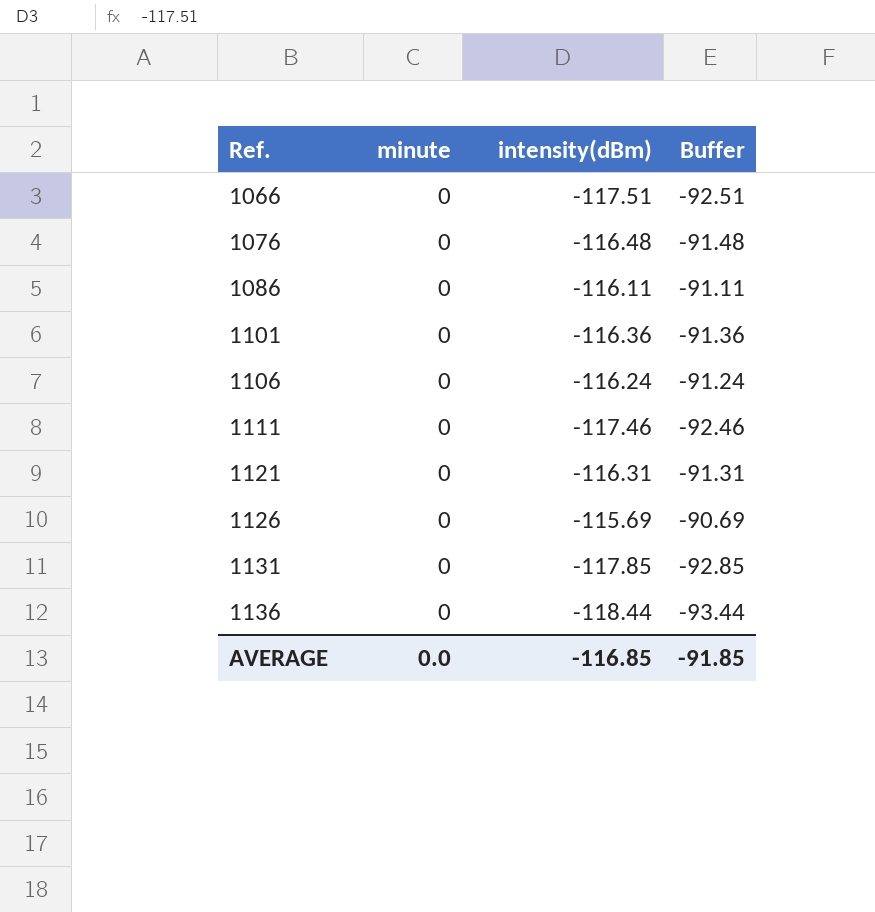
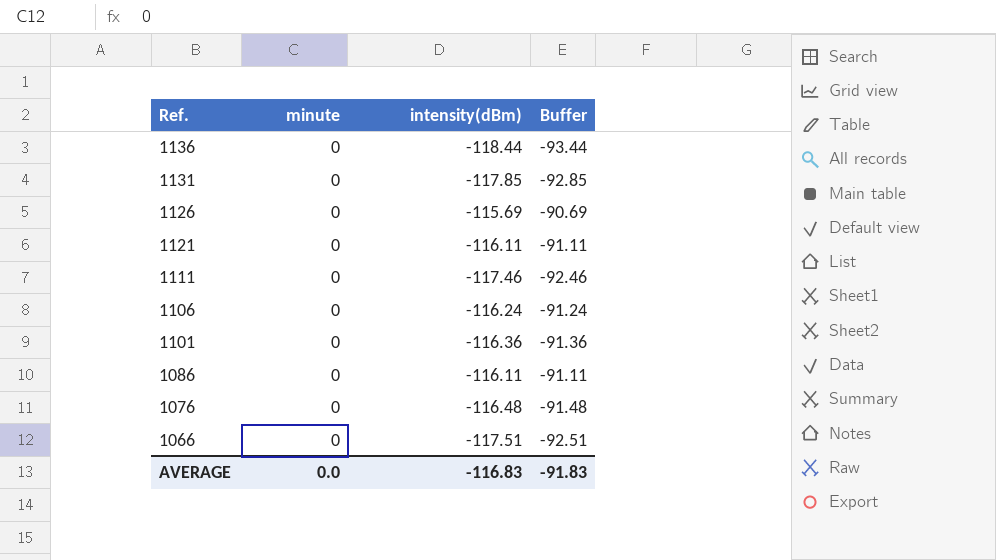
row order: Ref. ascending -> Ref. descending
1121 | intensity(dBm): -116.31 -> -116.11
1121 | Buffer: -91.31 -> -91.11
AVERAGE | intensity(dBm): -116.85 -> -116.83
AVERAGE | Buffer: -91.85 -> -91.83

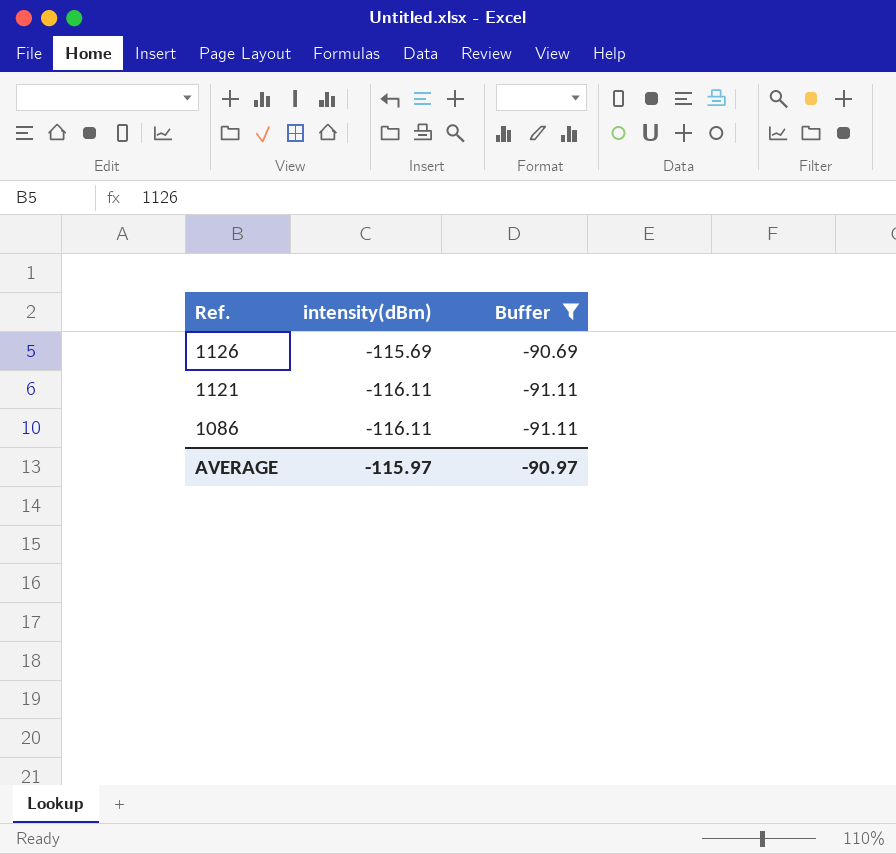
filter: none -> Buffer >= -91.11
column minute | position: 2 -> none
AVERAGE | intensity(dBm): -116.83 -> -115.97
AVERAGE | Buffer: -91.83 -> -90.97

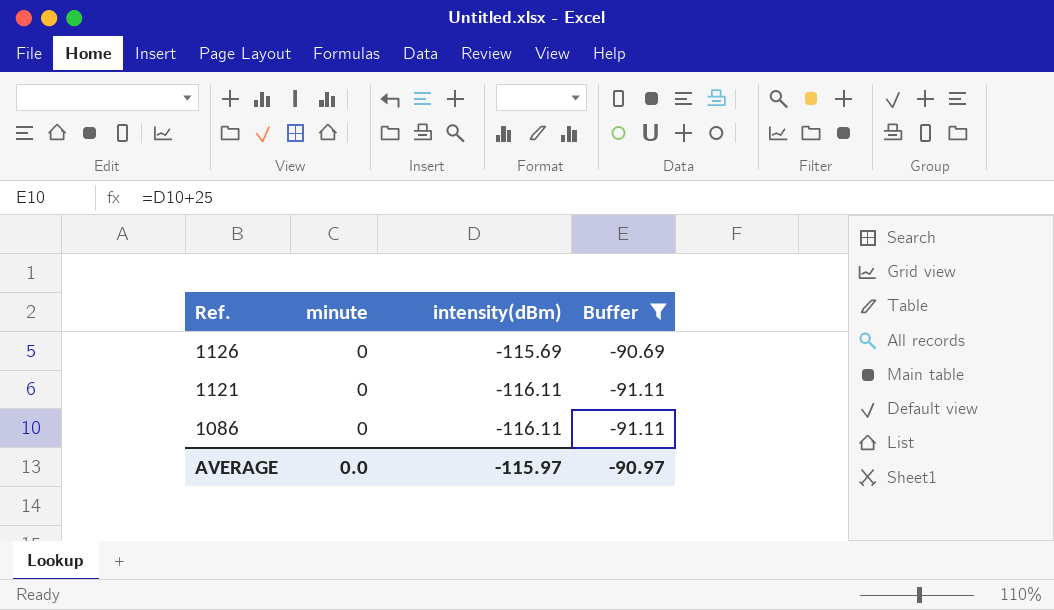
column minute | position: none -> 2

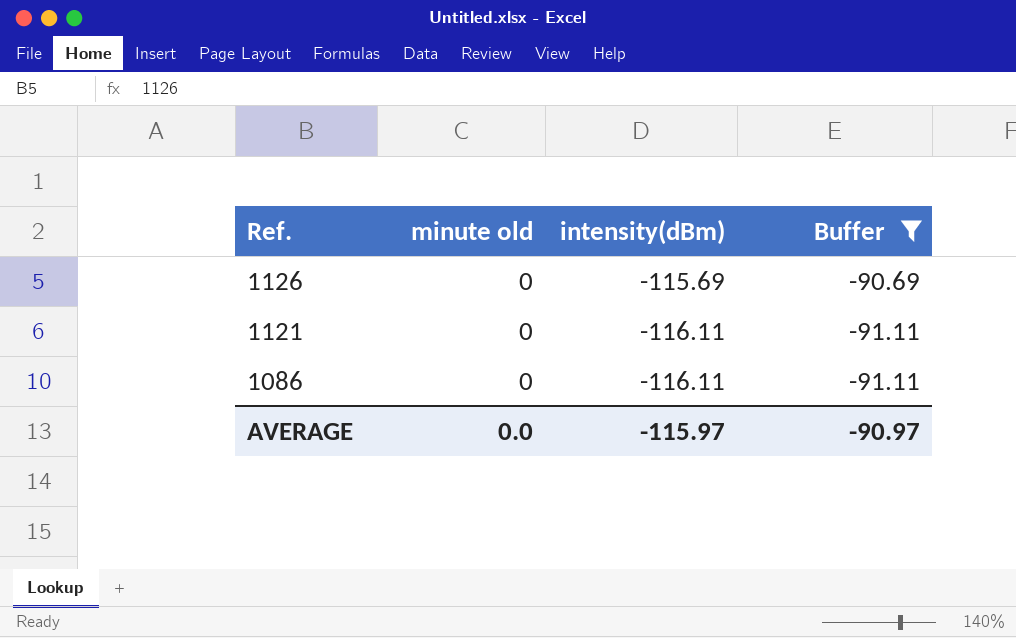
column name: minute -> minute old

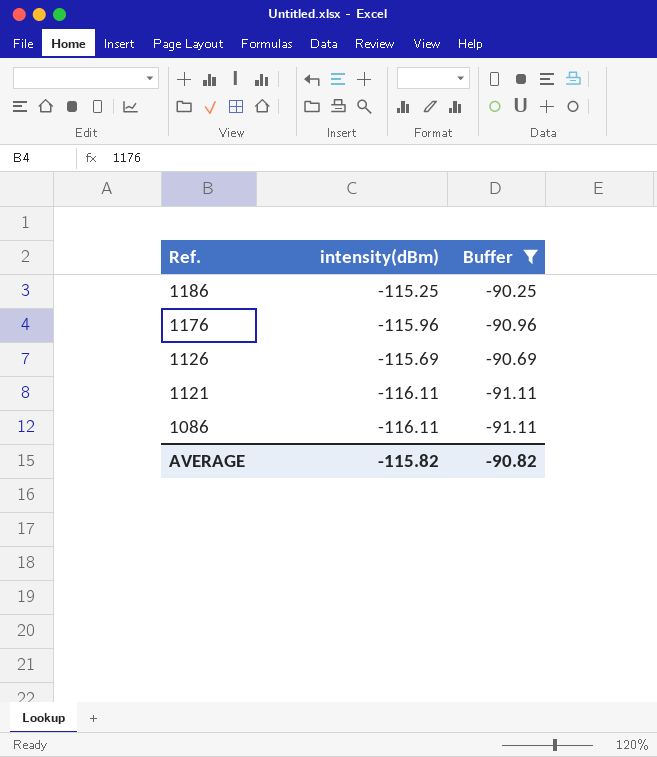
column minute old | position: 2 -> none
row 1186: none -> -115.25 | -90.25
row 1176: none -> -115.96 | -90.96
AVERAGE | intensity(dBm): -115.97 -> -115.82
AVERAGE | Buffer: -90.97 -> -90.82

